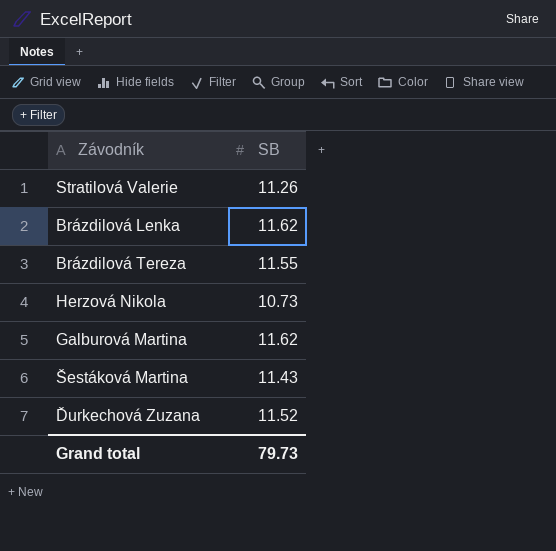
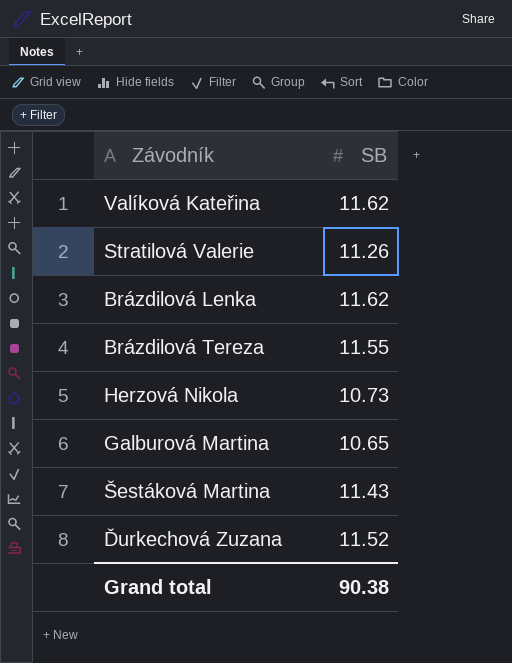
row Valíková Kateřina: none -> 11.62
Galburová Martina | SB: 11.62 -> 10.65
Grand total | SB: 79.73 -> 90.38

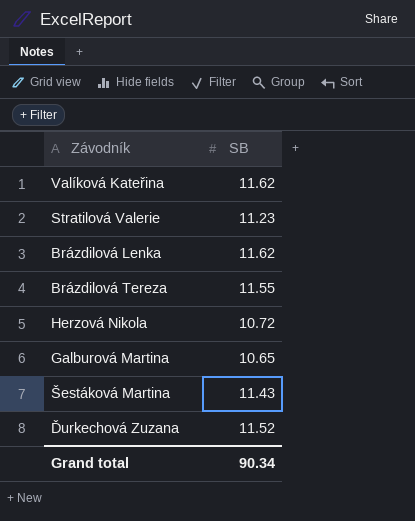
Stratilová Valerie | SB: 11.26 -> 11.23
Herzová Nikola | SB: 10.73 -> 10.72
Grand total | SB: 90.38 -> 90.34

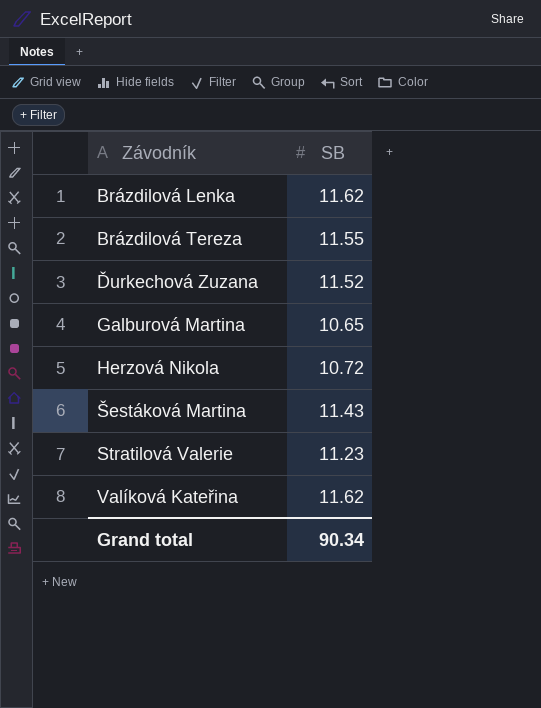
row order: none -> Závodník ascending

